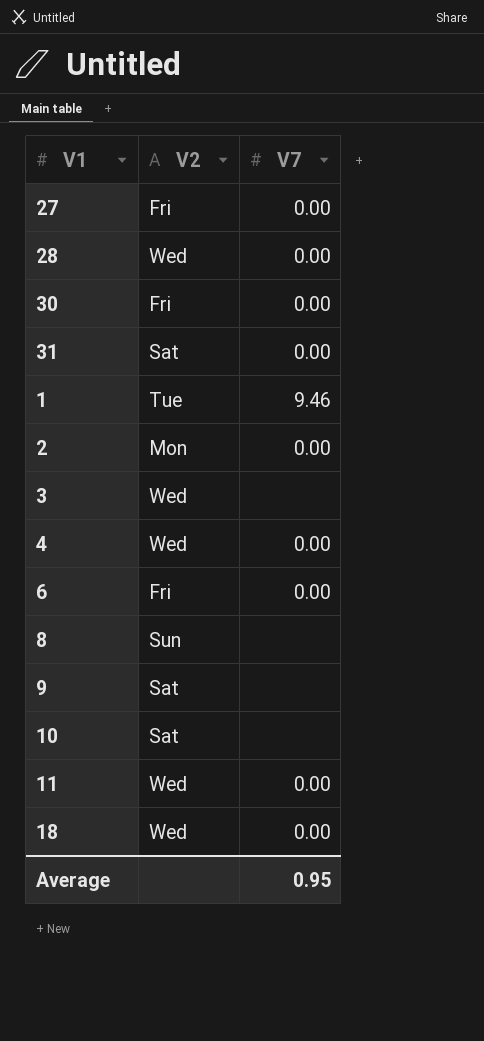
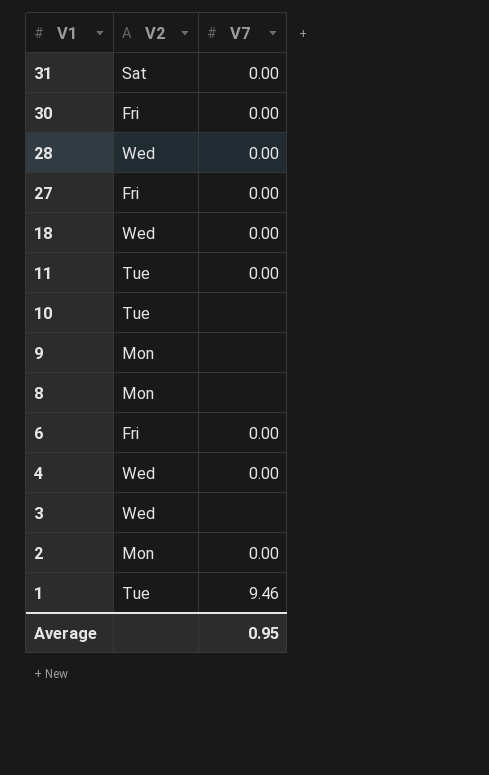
row order: none -> V1 descending
11 | V2: Wed -> Tue
10 | V2: Sat -> Tue
9 | V2: Sat -> Mon
8 | V2: Sun -> Mon

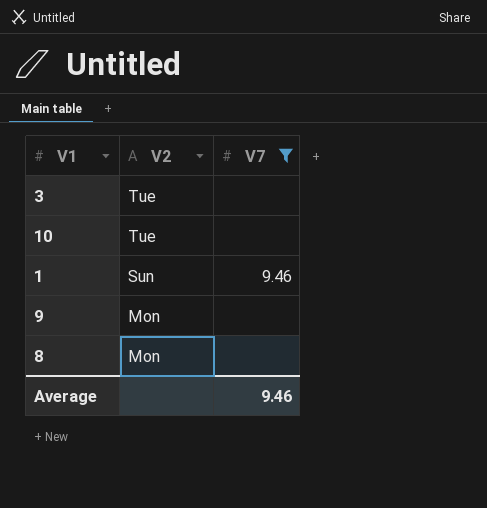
filter: none -> V7 != 0.00
row order: V1 descending -> V2 descending
3 | V2: Wed -> Tue
1 | V2: Tue -> Sun
Average | V7: 0.95 -> 9.46

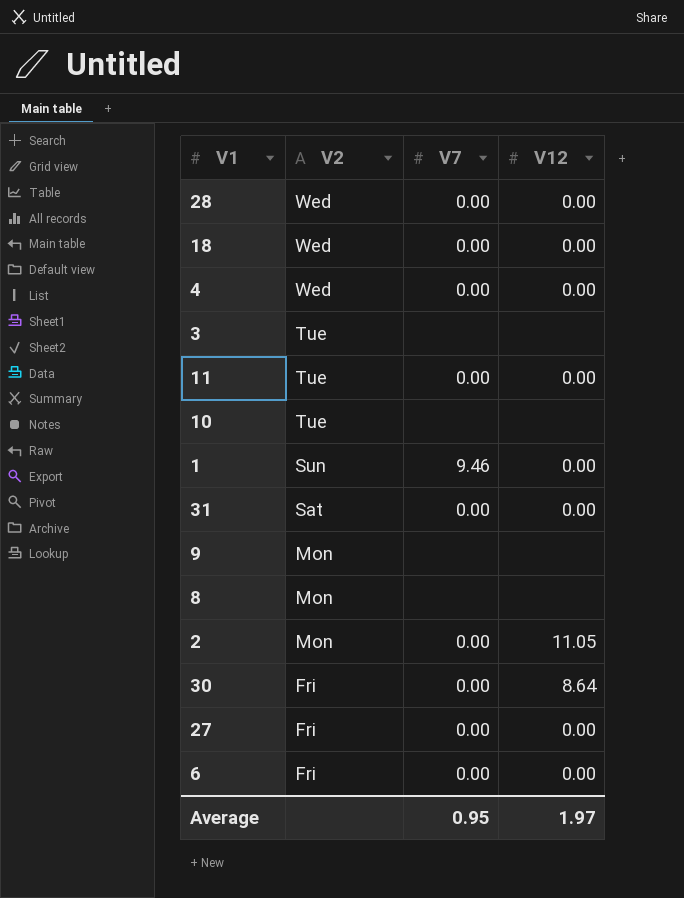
filter: V7 != 0.00 -> none
column V12 | position: none -> 4
Average | V7: 9.46 -> 0.95

